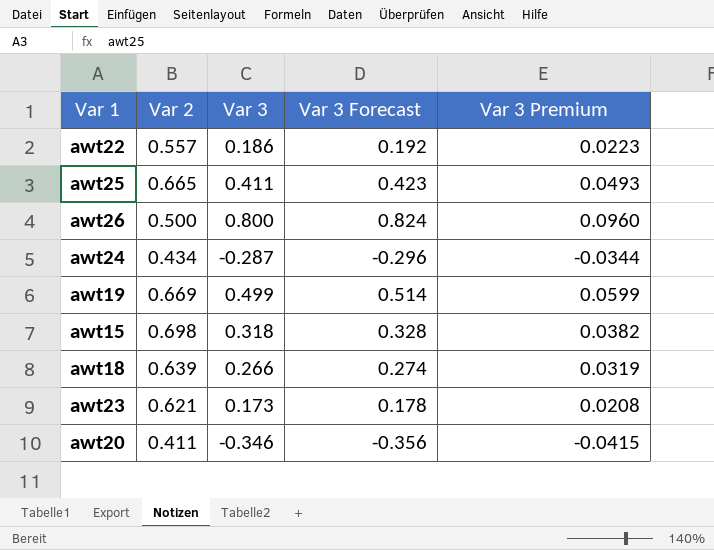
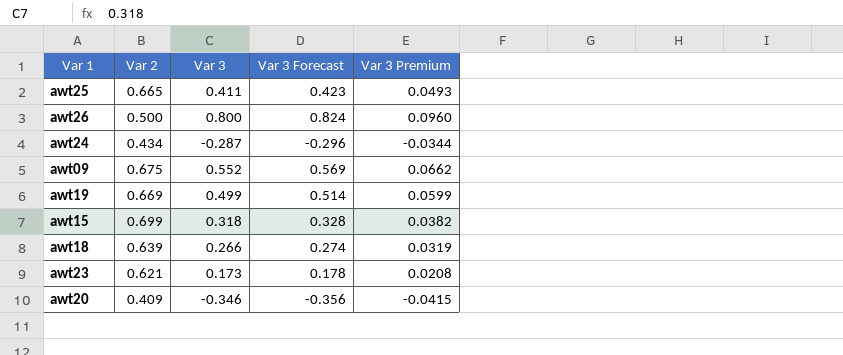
row awt22: 0.557 | 0.186 | 0.192 | 0.0223 -> none
row awt09: none -> 0.675 | 0.552 | 0.569 | 0.0662
awt15 | Var 2: 0.698 -> 0.699
awt20 | Var 2: 0.411 -> 0.409

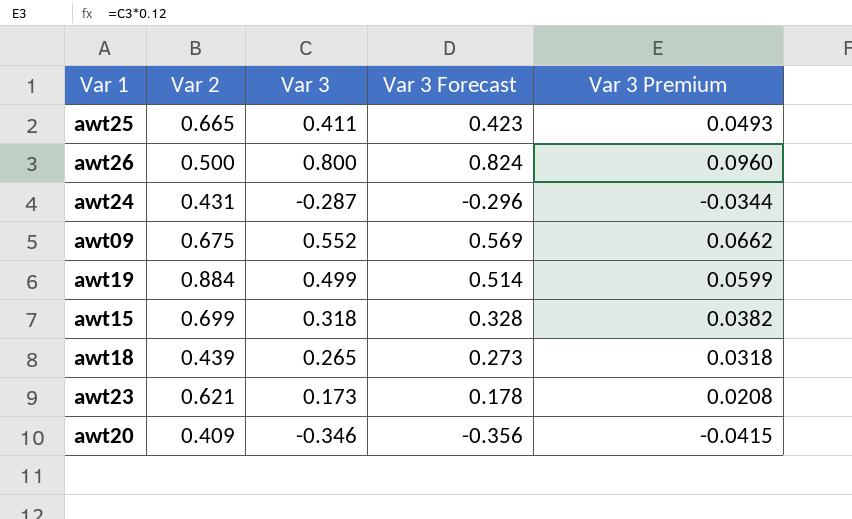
awt24 | Var 2: 0.434 -> 0.431
awt19 | Var 2: 0.669 -> 0.884
awt18 | Var 2: 0.639 -> 0.439
awt18 | Var 3: 0.266 -> 0.265
awt18 | Var 3 Forecast: 0.274 -> 0.273
awt18 | Var 3 Premium: 0.0319 -> 0.0318

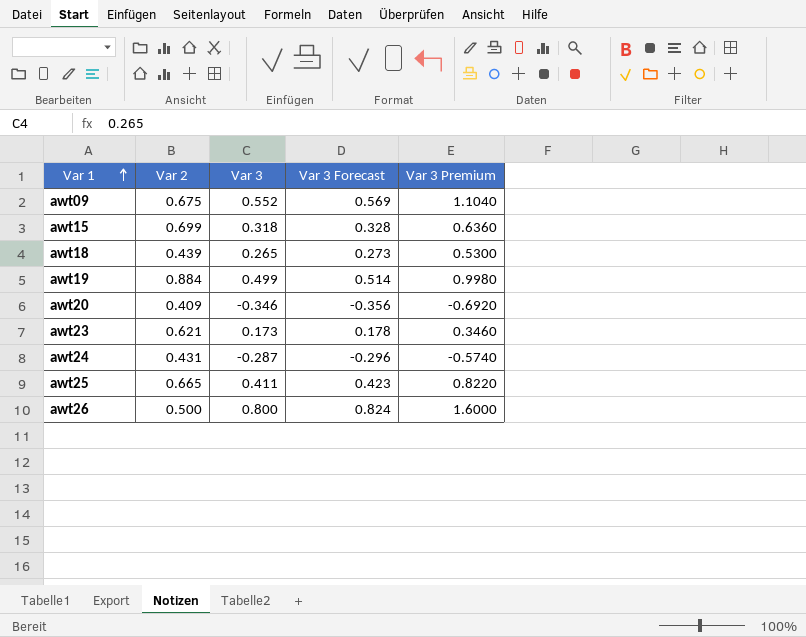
row order: none -> Var 1 ascending
column Var 3 Premium | formula: [Var 3] * 0.12 -> [Var 3] * 2

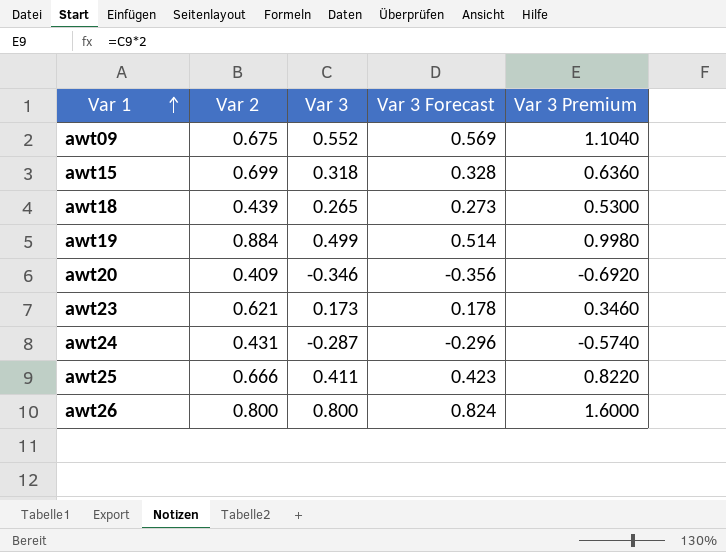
awt25 | Var 2: 0.665 -> 0.666
awt26 | Var 2: 0.500 -> 0.800

